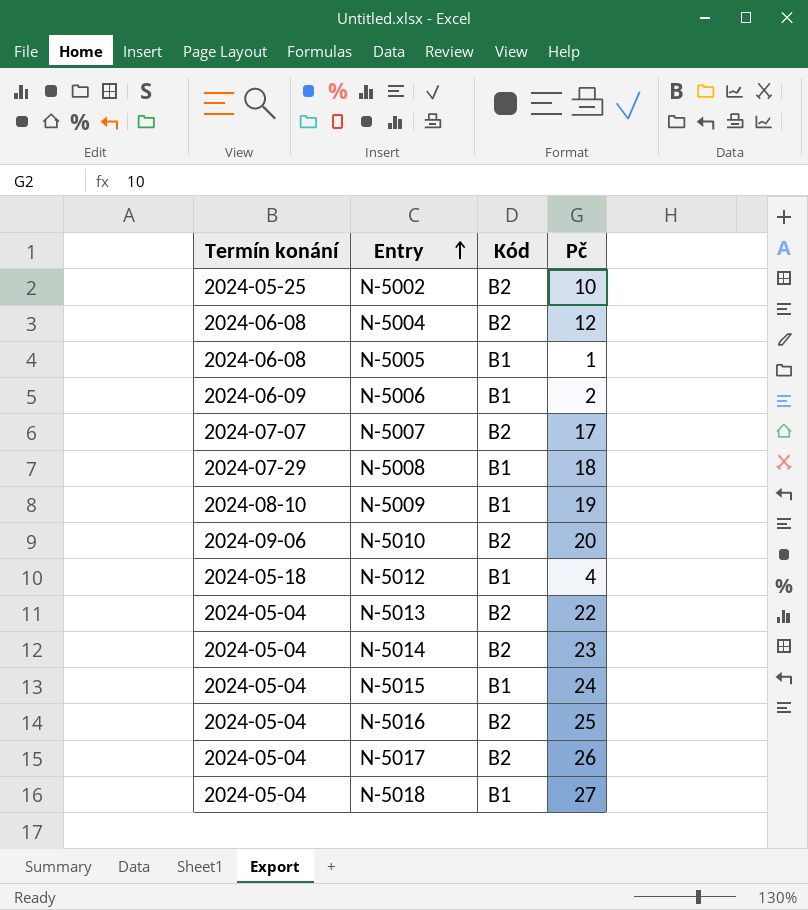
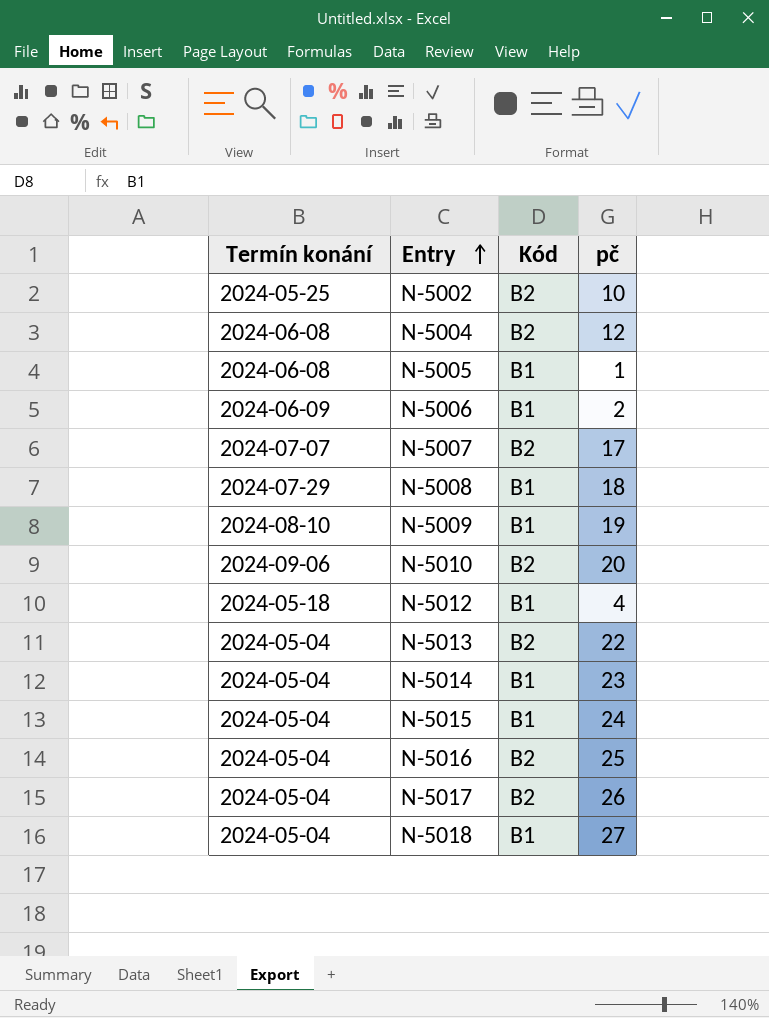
column name: Pč -> pč
N-5014 | Kód: B2 -> B1

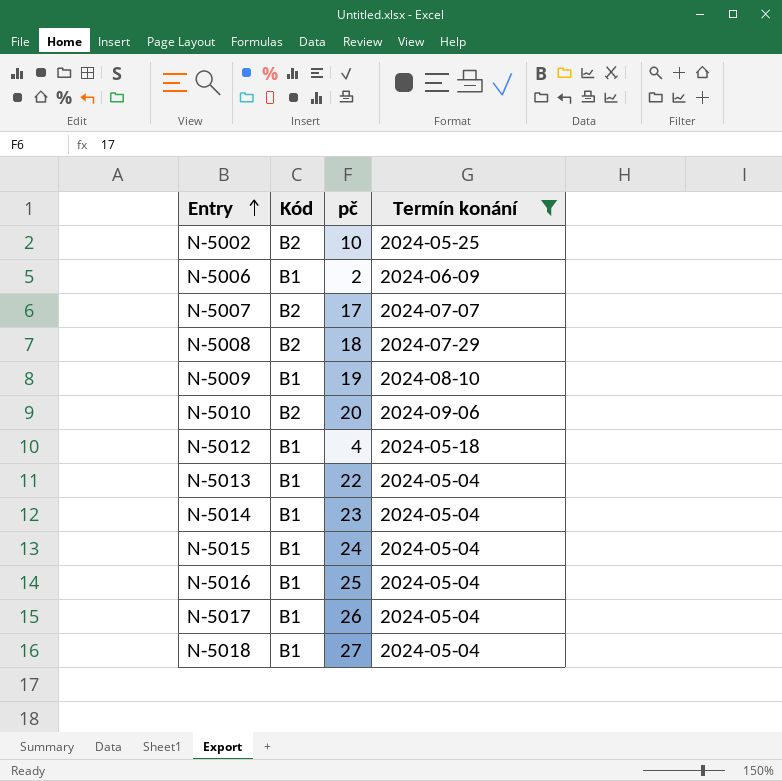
filter: none -> Termín konání != 2024-06-08
column Termín konání | position: 1 -> 4
N-5008 | Kód: B1 -> B2
N-5013 | Kód: B2 -> B1
N-5016 | Kód: B2 -> B1
N-5017 | Kód: B2 -> B1

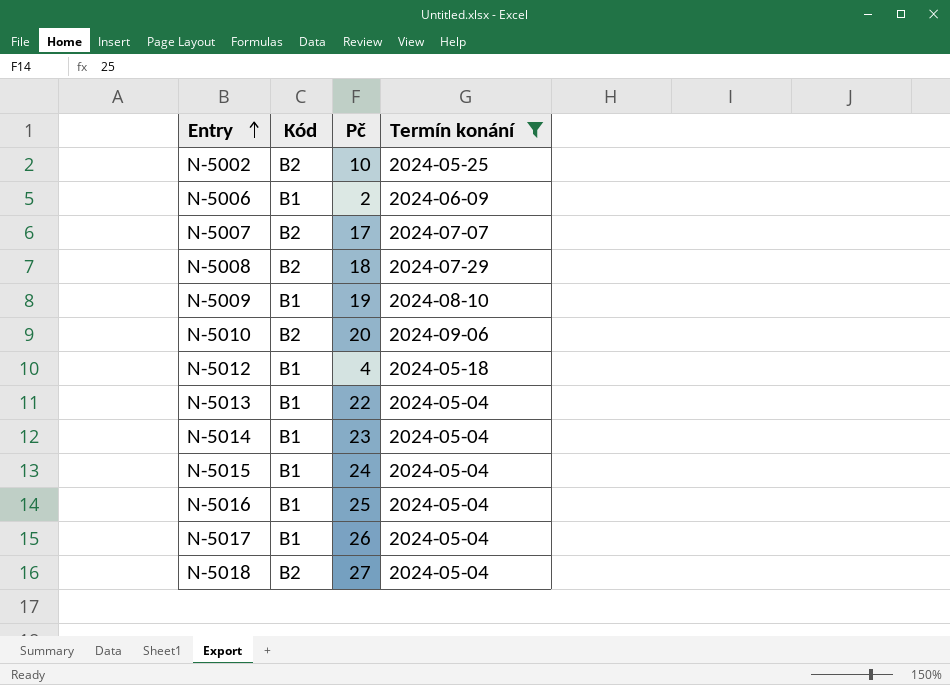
column name: pč -> Pč
N-5018 | Kód: B1 -> B2

